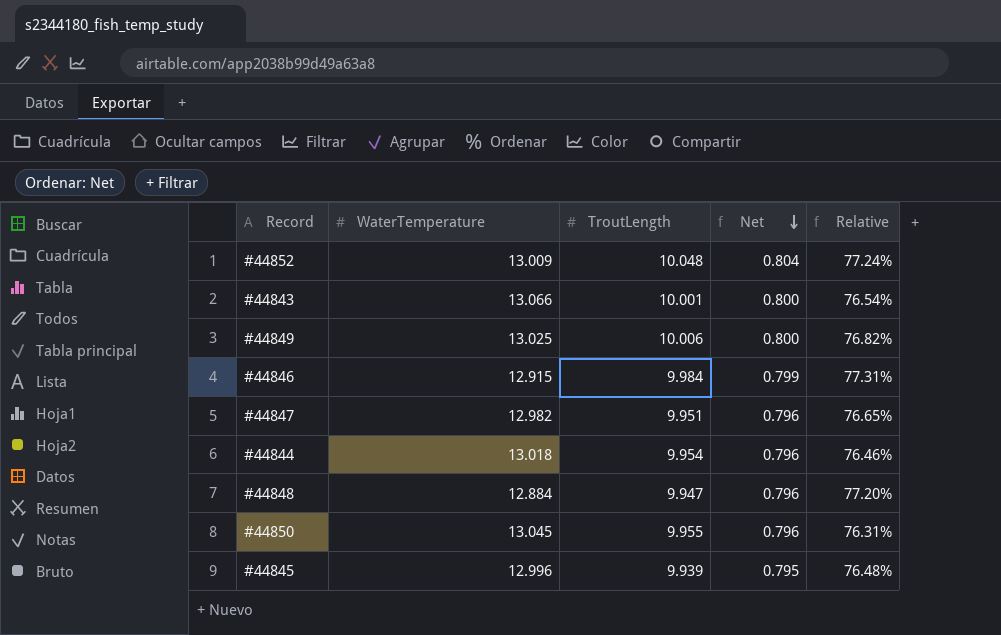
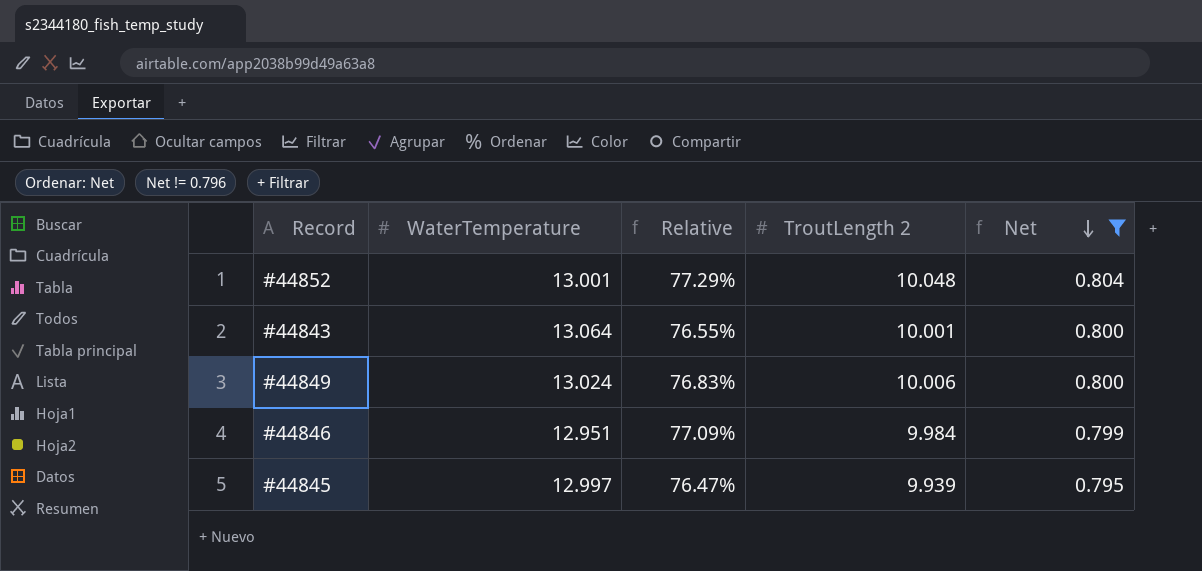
filter: none -> Net != 0.796
column Relative | position: 5 -> 3
column name: TroutLength -> TroutLength 2
#44852 | WaterTemperature: 13.009 -> 13.001
#44852 | Relative: 77.24% -> 77.29%
#44843 | WaterTemperature: 13.066 -> 13.064
#44843 | Relative: 76.54% -> 76.55%
#44849 | WaterTemperature: 13.025 -> 13.024
#44849 | Relative: 76.82% -> 76.83%
#44846 | WaterTemperature: 12.915 -> 12.951
#44846 | Relative: 77.31% -> 77.09%
#44845 | WaterTemperature: 12.996 -> 12.997
#44845 | Relative: 76.48% -> 76.47%

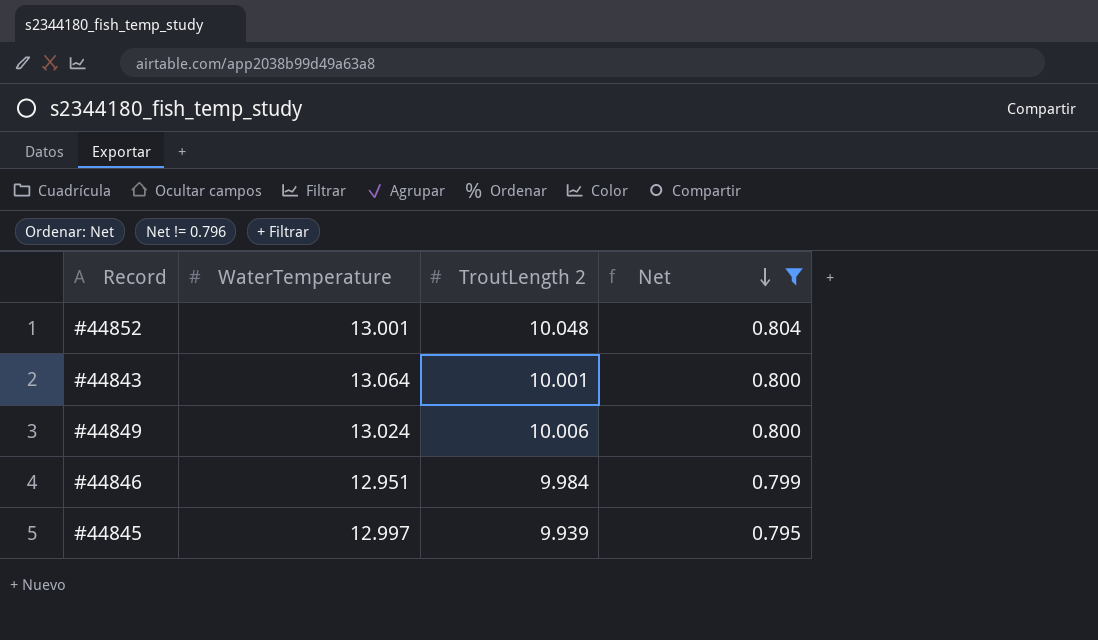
column Relative | formula: [TroutLength 2] / [WaterTemperature] -> none

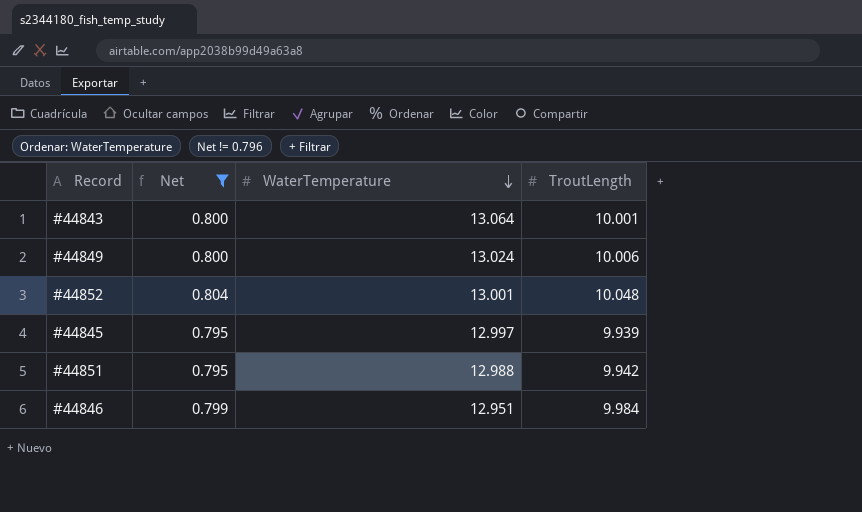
row order: Net descending -> WaterTemperature descending
column Net | position: 4 -> 2
column name: TroutLength 2 -> TroutLength
row #44851: none -> 0.795 | 12.988 | 9.942

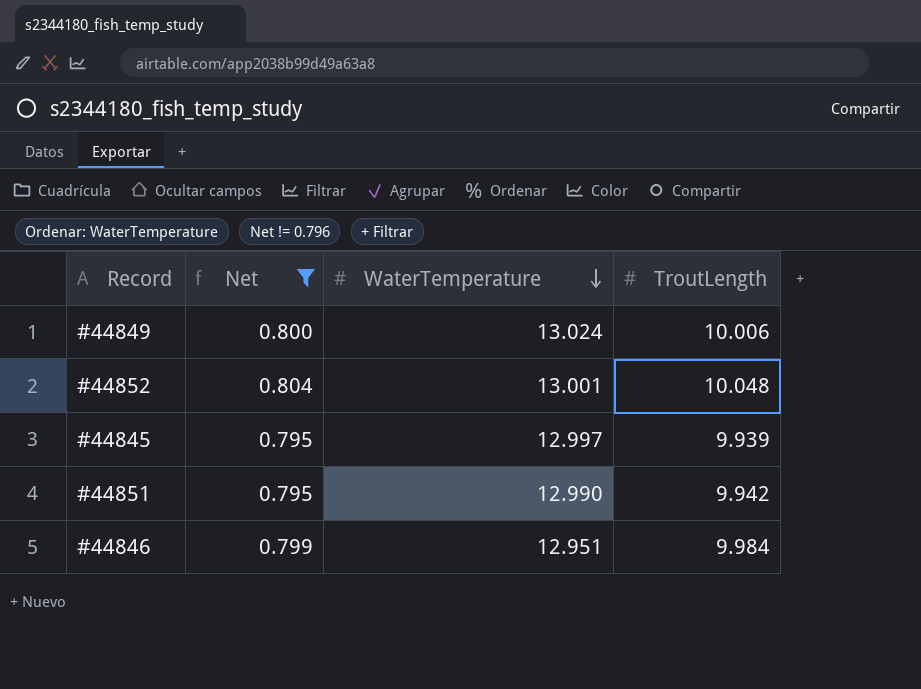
row #44843: 0.800 | 13.064 | 10.001 -> none
#44851 | WaterTemperature: 12.988 -> 12.990

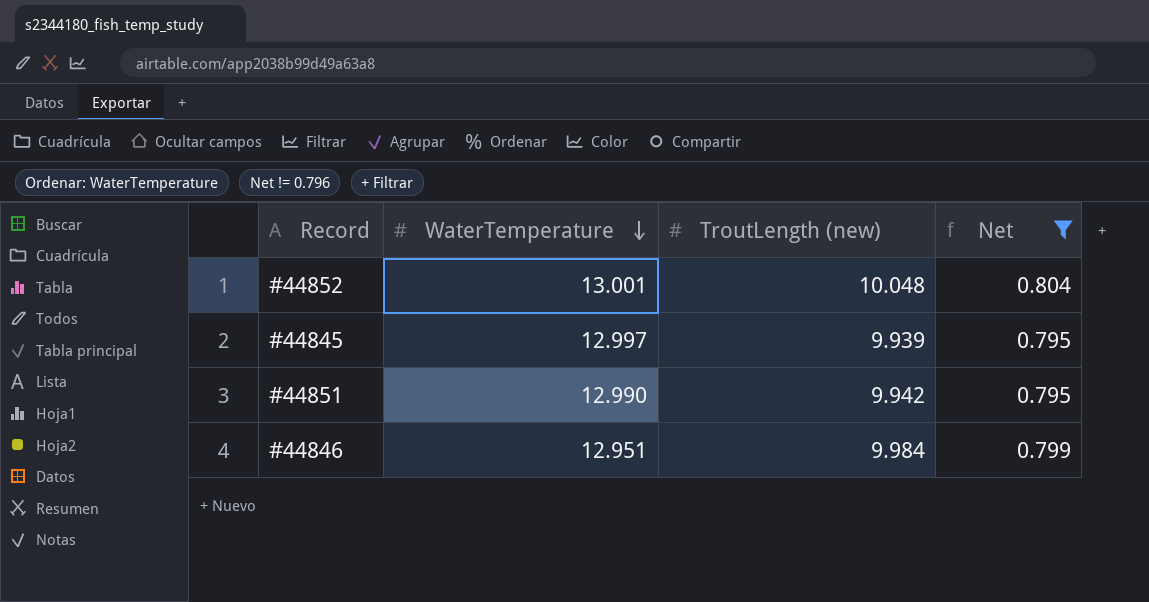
column name: TroutLength -> TroutLength (new)
column Net | position: 2 -> 4
row #44849: 0.800 | 13.024 | 10.006 -> none

